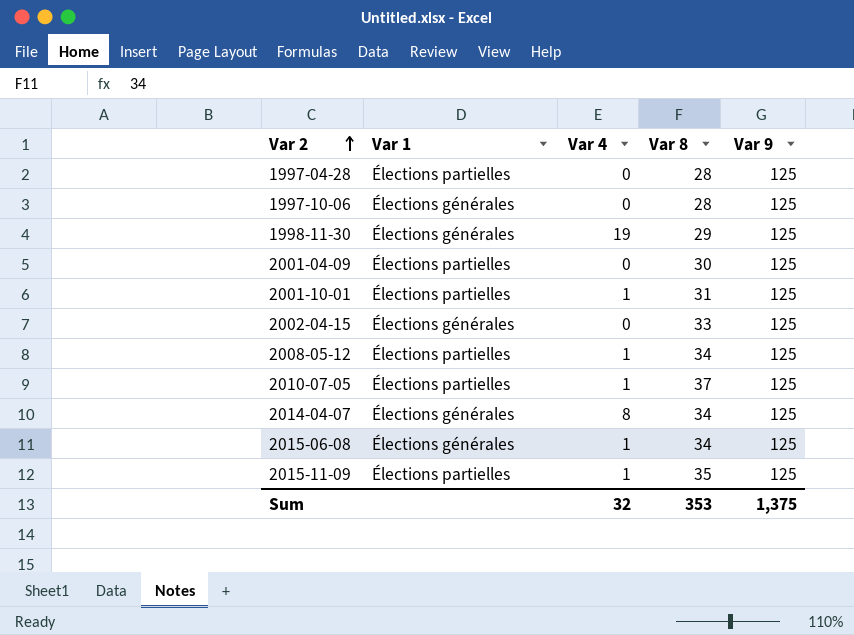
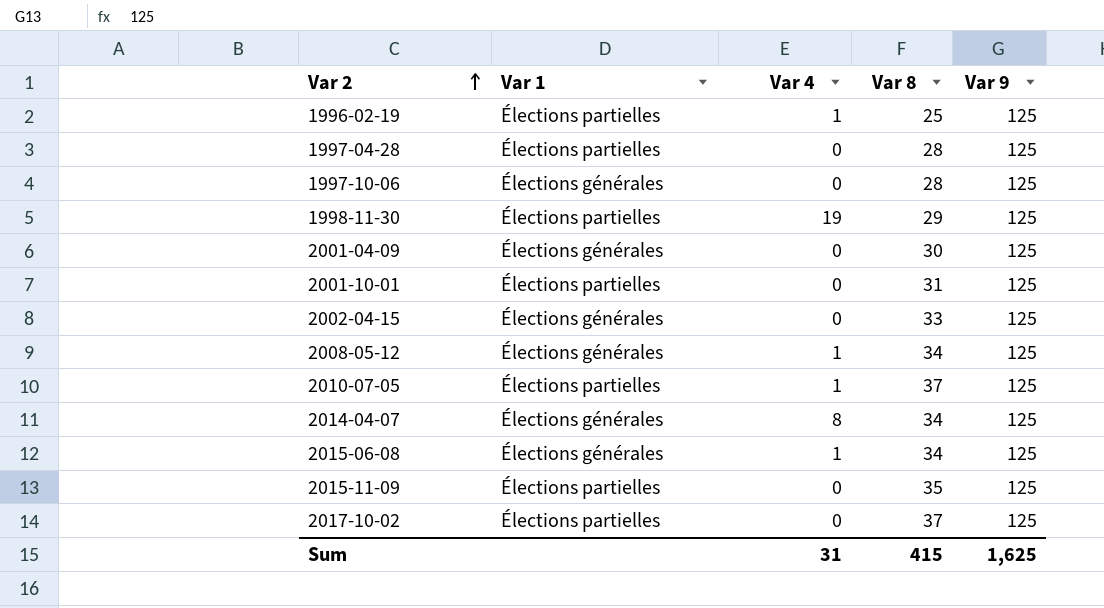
row 1996-02-19: none -> Élections partielles | 1 | 25 | 125
1998-11-30 | Var 1: Élections générales -> Élections partielles
2001-04-09 | Var 1: Élections partielles -> Élections générales
2001-10-01 | Var 4: 1 -> 0
2008-05-12 | Var 1: Élections partielles -> Élections générales
2015-11-09 | Var 4: 1 -> 0
row 2017-10-02: none -> Élections partielles | 0 | 37 | 125
Sum | Var 4: 32 -> 31
Sum | Var 8: 353 -> 415
Sum | Var 9: 1,375 -> 1,625

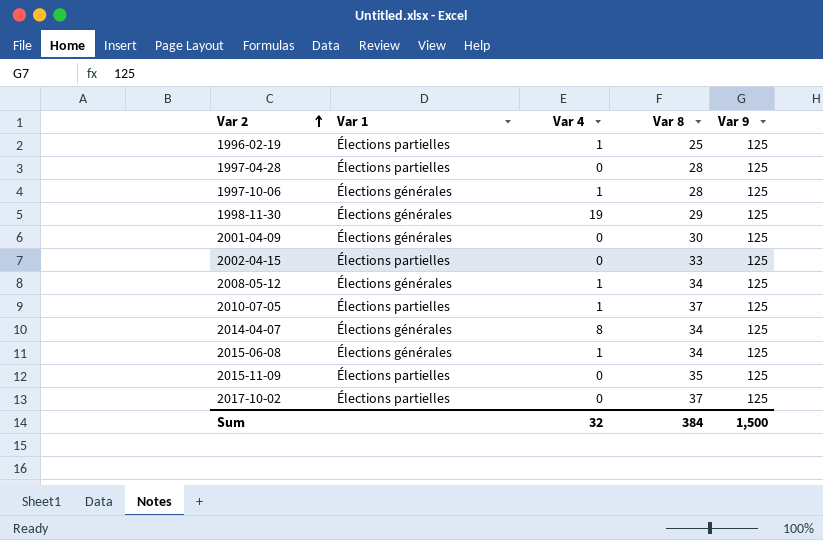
row 2001-10-01: Élections partielles | 0 | 31 | 125 -> none
1997-10-06 | Var 4: 0 -> 1
1998-11-30 | Var 1: Élections partielles -> Élections générales
2002-04-15 | Var 1: Élections générales -> Élections partielles
Sum | Var 4: 31 -> 32
Sum | Var 8: 415 -> 384
Sum | Var 9: 1,625 -> 1,500

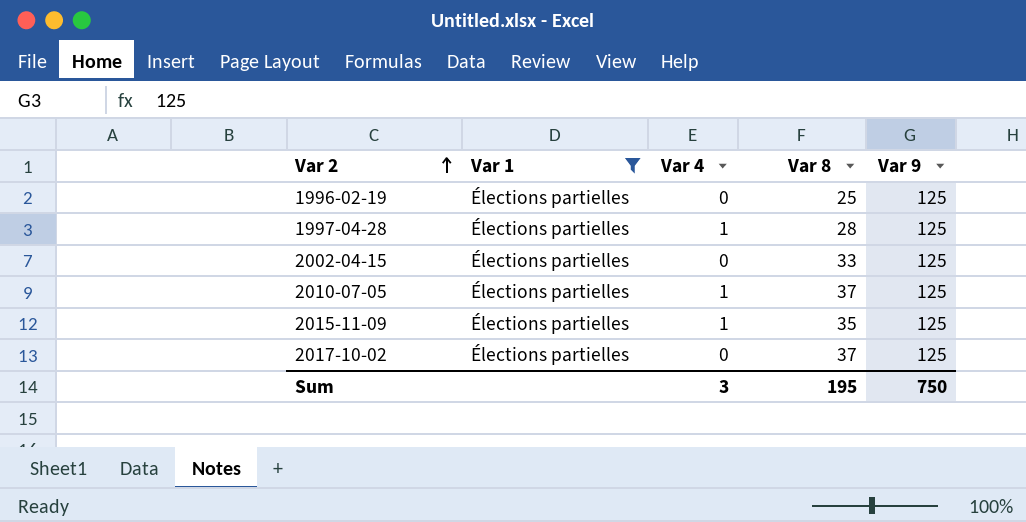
filter: none -> Var 1 = Élections partielles
1996-02-19 | Var 4: 1 -> 0
1997-04-28 | Var 4: 0 -> 1
2015-11-09 | Var 4: 0 -> 1
Sum | Var 4: 32 -> 3
Sum | Var 8: 384 -> 195
Sum | Var 9: 1,500 -> 750

